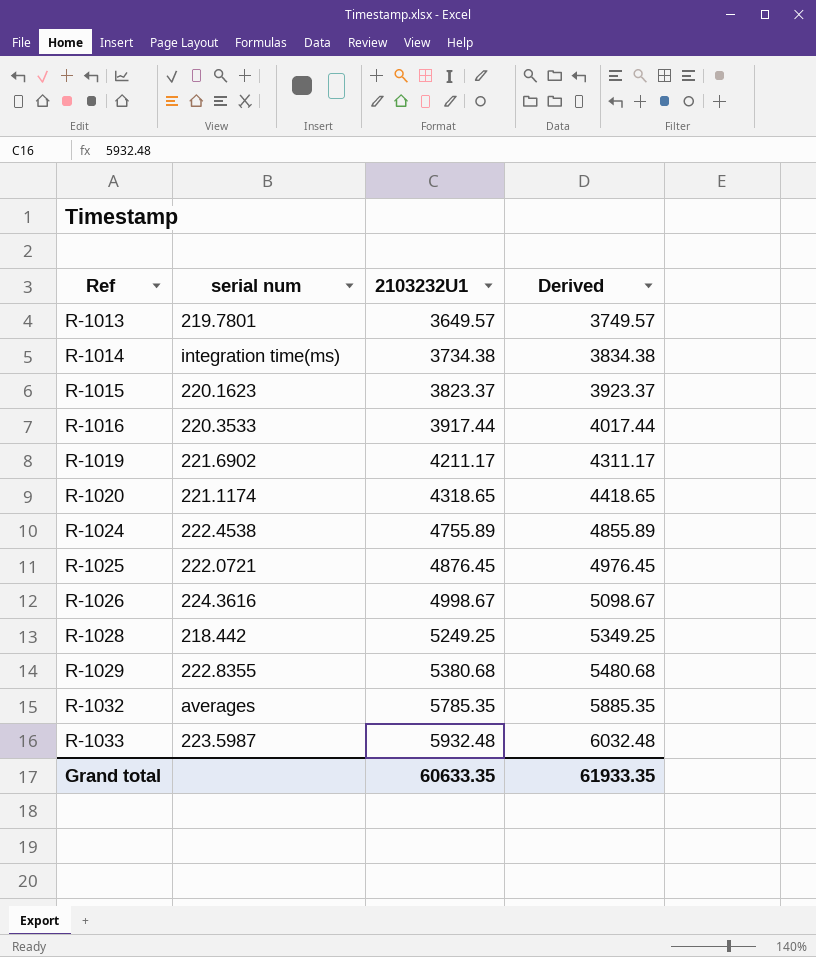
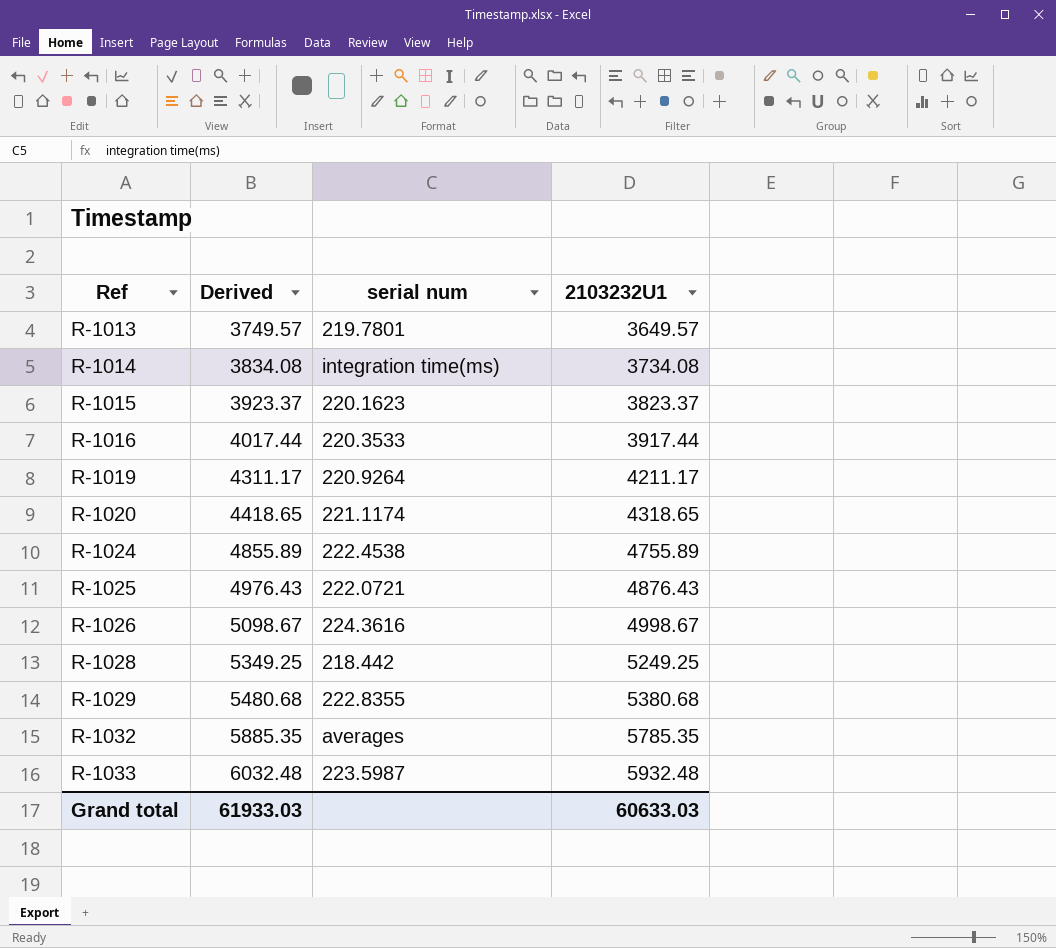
column Derived | position: 4 -> 2
R-1014 | Derived: 3834.38 -> 3834.08
R-1014 | 2103232U1: 3734.38 -> 3734.08
R-1019 | serial num: 221.6902 -> 220.9264
R-1025 | Derived: 4976.45 -> 4976.43
R-1025 | 2103232U1: 4876.45 -> 4876.43
Grand total | Derived: 61933.35 -> 61933.03
Grand total | 2103232U1: 60633.35 -> 60633.03

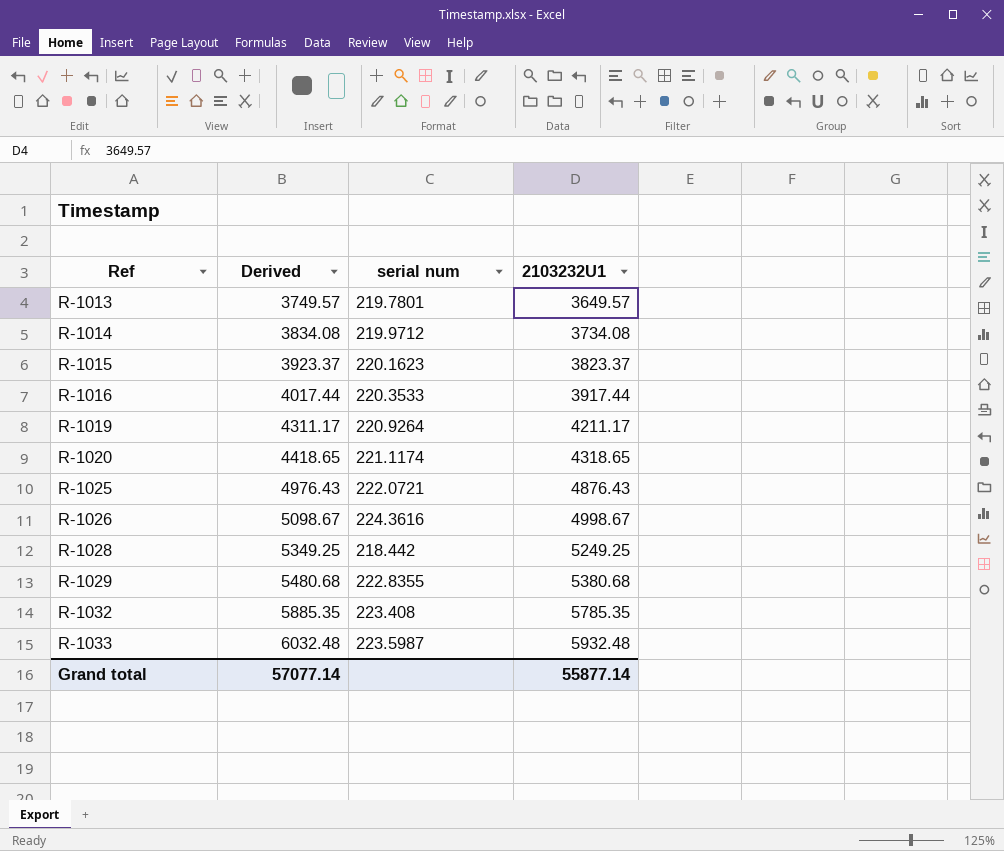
row R-1024: 4855.89 | 222.4538 | 4755.89 -> none
R-1014 | serial num: integration time(ms) -> 219.9712
R-1032 | serial num: averages -> 223.408
Grand total | Derived: 61933.03 -> 57077.14
Grand total | 2103232U1: 60633.03 -> 55877.14

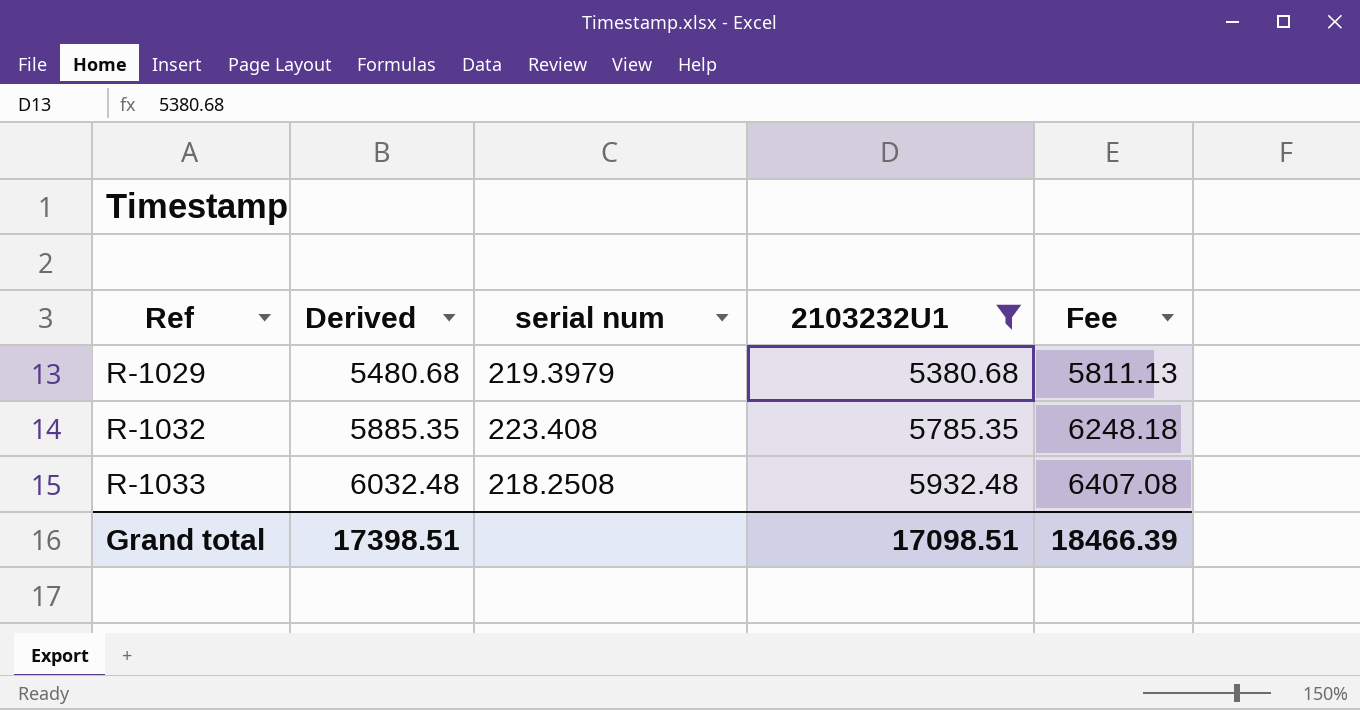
filter: none -> 2103232U1 >= 5380.68
column Fee | formula: none -> [2103232U1] * 1.08
R-1029 | serial num: 222.8355 -> 219.3979
R-1033 | serial num: 223.5987 -> 218.2508
Grand total | Derived: 57077.14 -> 17398.51
Grand total | 2103232U1: 55877.14 -> 17098.51

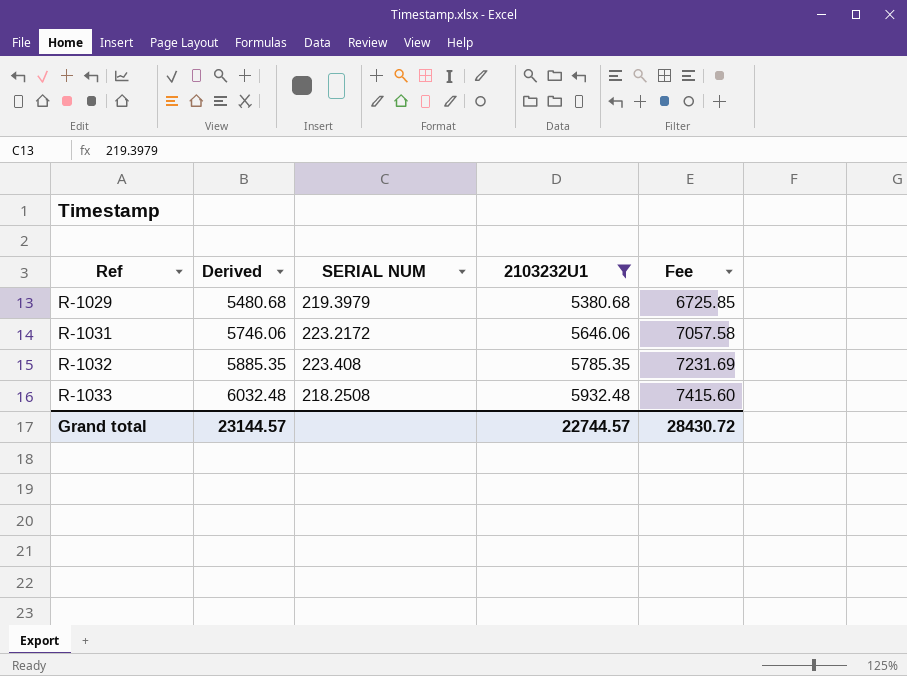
column name: serial num -> SERIAL NUM
column Fee | formula: [2103232U1] * 1.08 -> [2103232U1] * 1.25
row R-1031: none -> 5746.06 | 223.2172 | 5646.06 | 7057.58
Grand total | Derived: 17398.51 -> 23144.57
Grand total | 2103232U1: 17098.51 -> 22744.57
Grand total | Fee: 18466.39 -> 28430.72

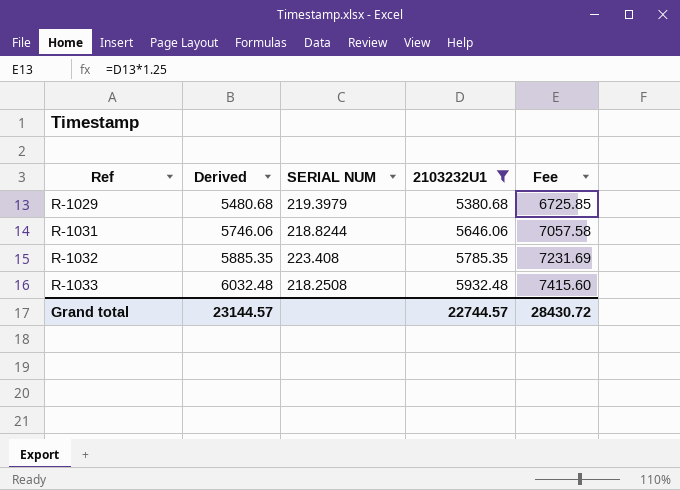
R-1031 | SERIAL NUM: 223.2172 -> 218.8244

